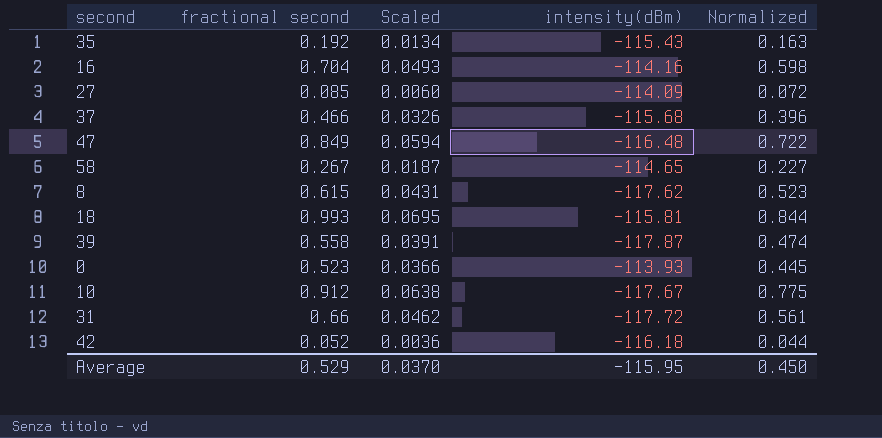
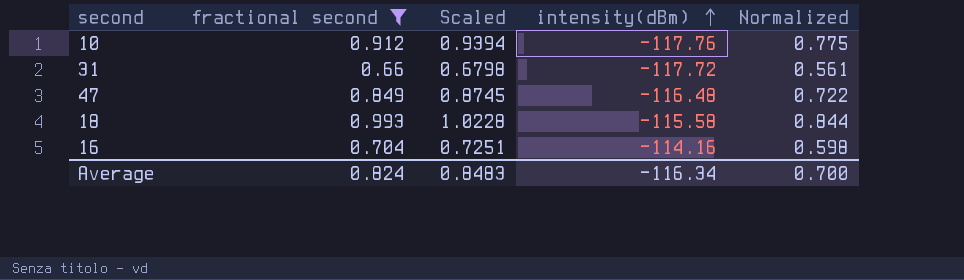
filter: none -> fractional second >= 0.66
row order: none -> intensity(dBm) ascending
column Scaled | formula: [fractional second] * 0.07 -> [fractional second] * 1.03
10 | intensity(dBm): -117.67 -> -117.76
18 | intensity(dBm): -115.81 -> -115.58
Average | fractional second: 0.529 -> 0.824
Average | Scaled: 0.0370 -> 0.8483
Average | intensity(dBm): -115.95 -> -116.34
Average | Normalized: 0.450 -> 0.700

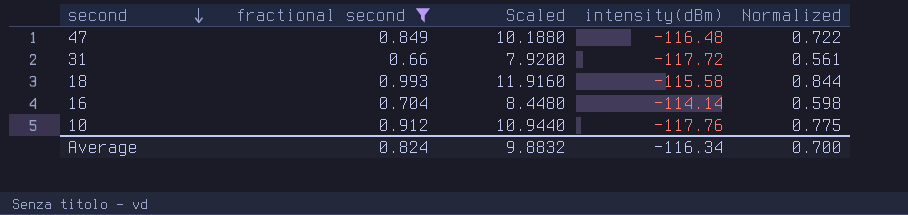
row order: intensity(dBm) ascending -> second descending
column Scaled | formula: [fractional second] * 1.03 -> [fractional second] * 12
16 | intensity(dBm): -114.16 -> -114.14
Average | Scaled: 0.8483 -> 9.8832

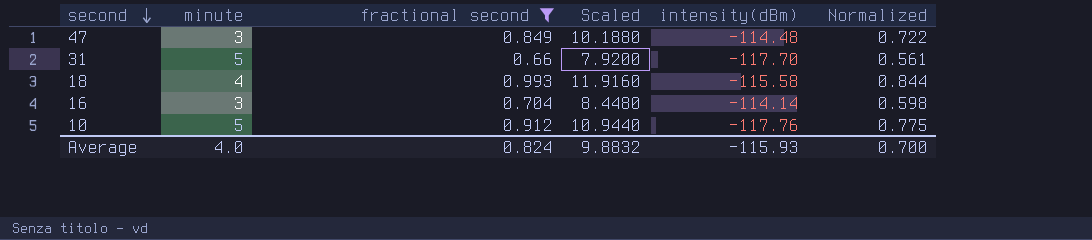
column minute | position: none -> 2
47 | intensity(dBm): -116.48 -> -114.48
31 | intensity(dBm): -117.72 -> -117.70
Average | intensity(dBm): -116.34 -> -115.93

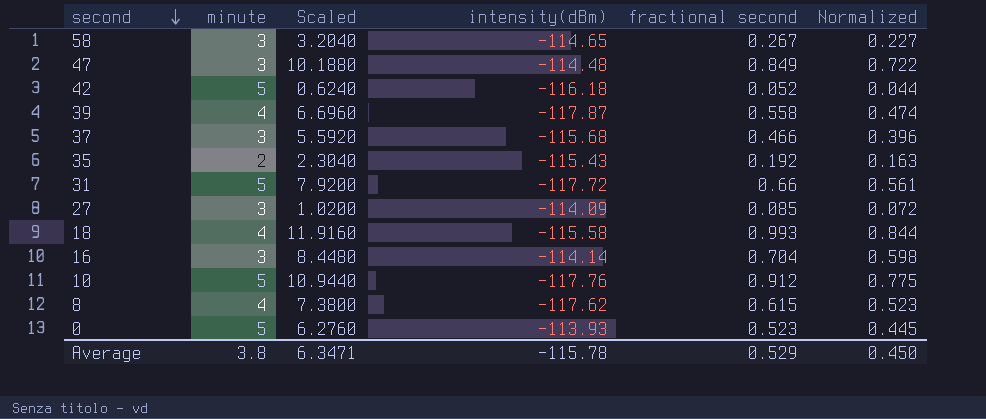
filter: fractional second >= 0.66 -> none
column fractional second | position: 3 -> 5
31 | intensity(dBm): -117.70 -> -117.72
Average | minute: 4.0 -> 3.8
Average | Scaled: 9.8832 -> 6.3471
Average | intensity(dBm): -115.93 -> -115.78
Average | fractional second: 0.824 -> 0.529
Average | Normalized: 0.700 -> 0.450

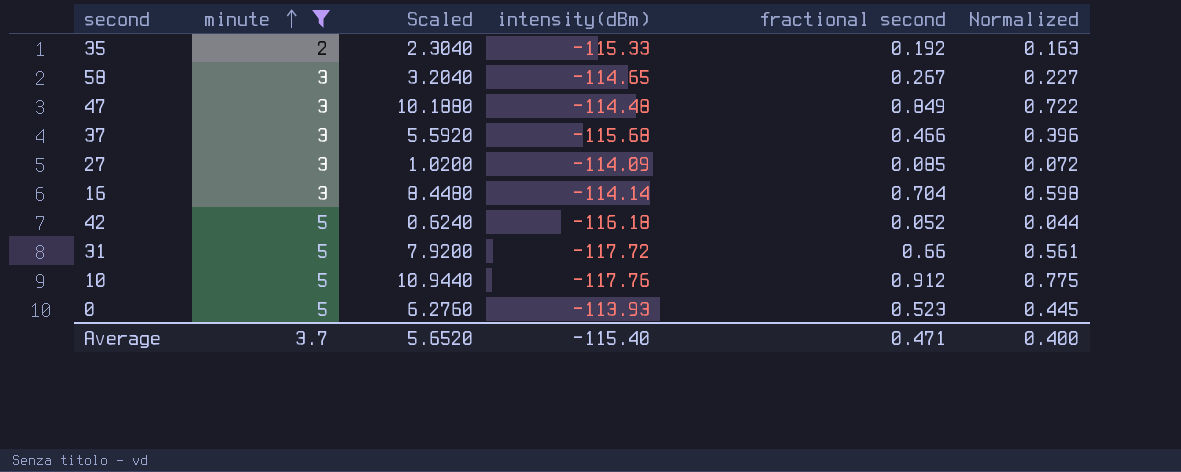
filter: none -> minute != 4
row order: second descending -> minute ascending
35 | intensity(dBm): -115.43 -> -115.33
Average | minute: 3.8 -> 3.7
Average | Scaled: 6.3471 -> 5.6520
Average | intensity(dBm): -115.78 -> -115.40
Average | fractional second: 0.529 -> 0.471
Average | Normalized: 0.450 -> 0.400

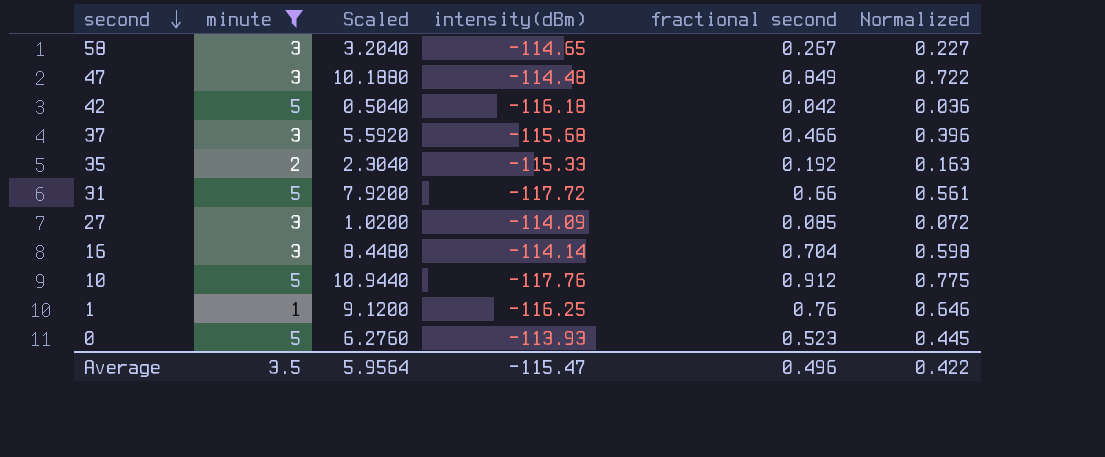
row order: minute ascending -> second descending
42 | Scaled: 0.6240 -> 0.5040
42 | fractional second: 0.052 -> 0.042
42 | Normalized: 0.044 -> 0.036
row 1: none -> 1 | 9.1200 | -116.25 | 0.76 | 0.646
Average | minute: 3.7 -> 3.5
Average | Scaled: 5.6520 -> 5.9564
Average | intensity(dBm): -115.40 -> -115.47
Average | fractional second: 0.471 -> 0.496
Average | Normalized: 0.400 -> 0.422

